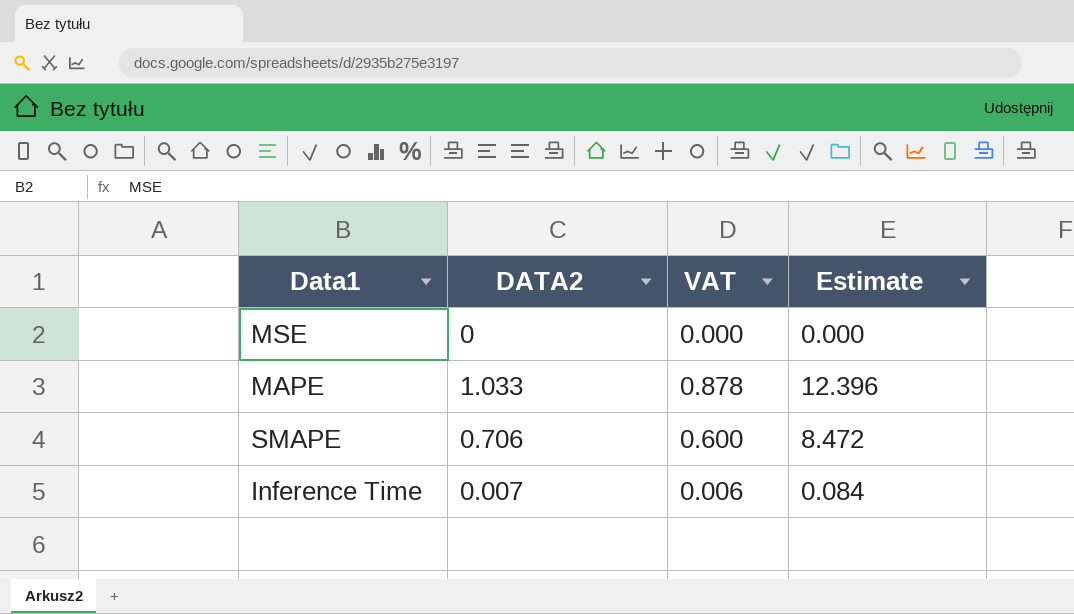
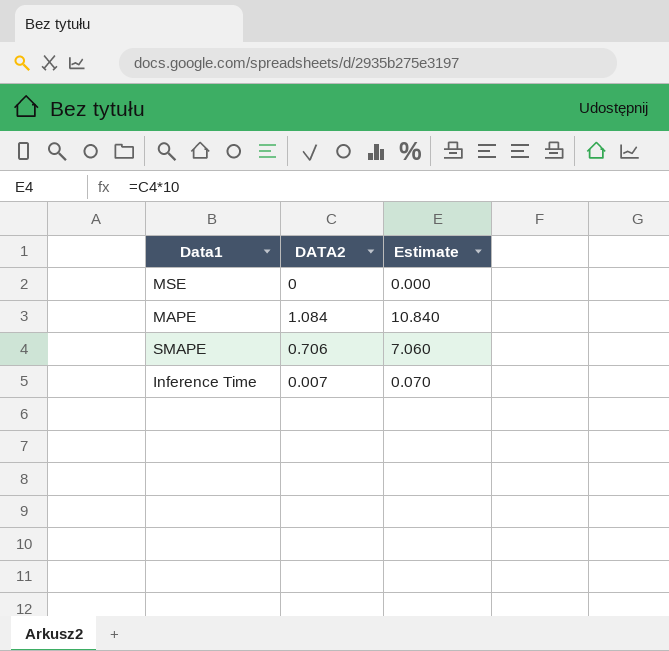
column VAT | formula: [DATA2] * 0.85 -> none
column Estimate | formula: [DATA2] * 12 -> [DATA2] * 10
MAPE | DATA2: 1.033 -> 1.084

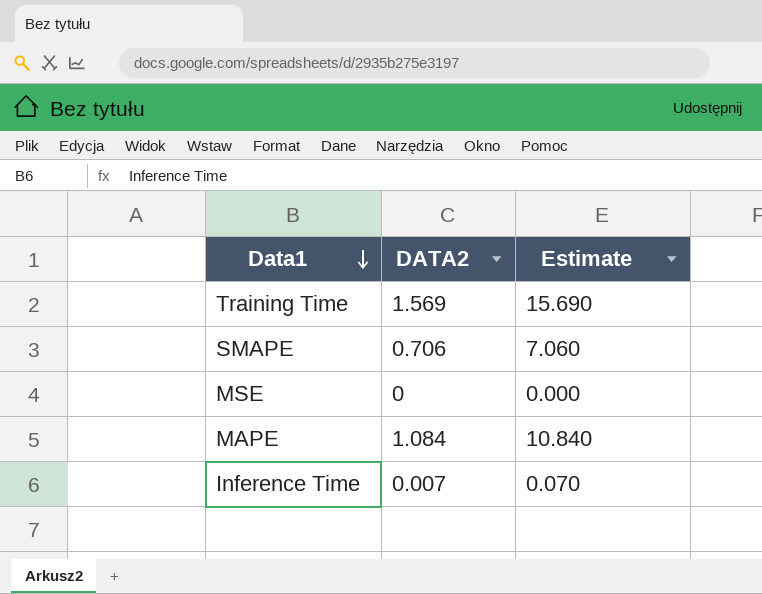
row order: none -> Data1 descending
row Training Time: none -> 1.569 | 15.690

